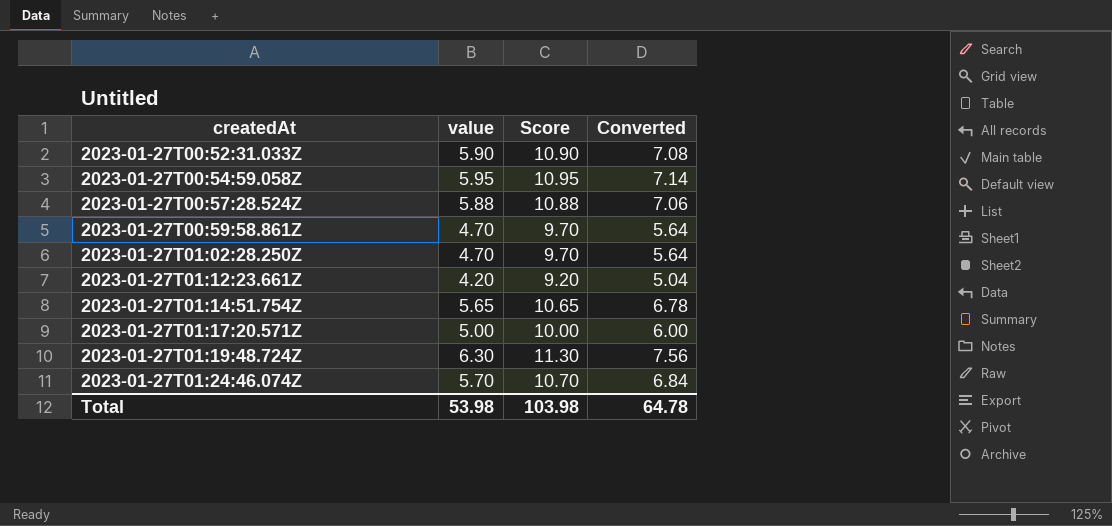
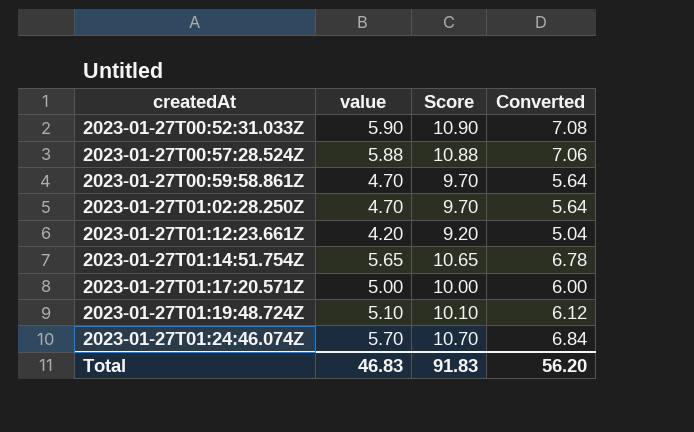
row 2023-01-27T00:54:59.058Z: 5.95 | 10.95 | 7.14 -> none
2023-01-27T01:19:48.724Z | value: 6.30 -> 5.10
2023-01-27T01:19:48.724Z | Score: 11.30 -> 10.10
2023-01-27T01:19:48.724Z | Converted: 7.56 -> 6.12
Total | value: 53.98 -> 46.83
Total | Score: 103.98 -> 91.83
Total | Converted: 64.78 -> 56.20

